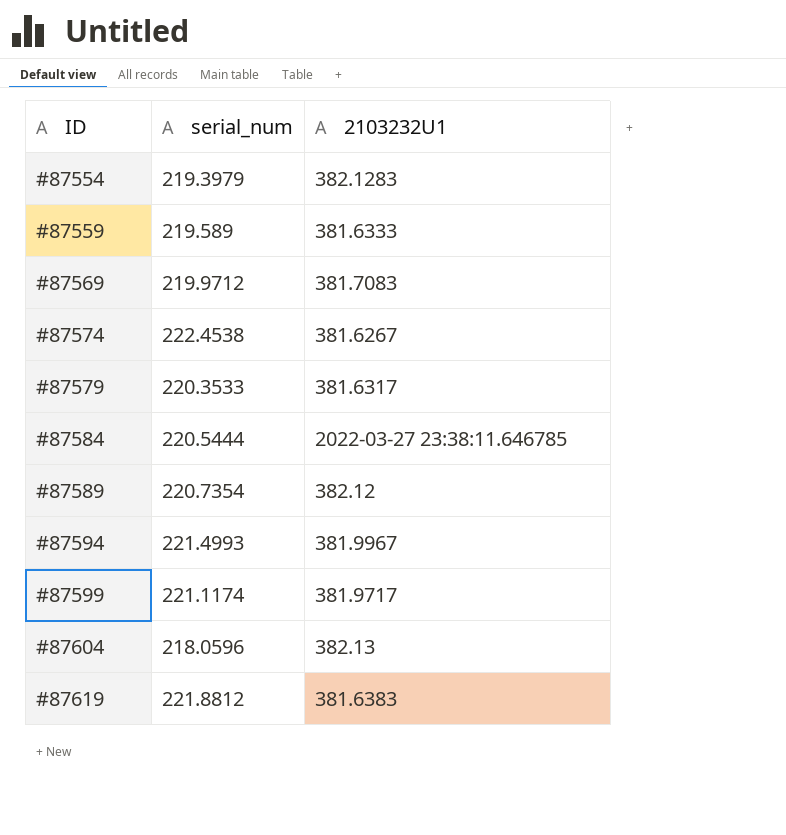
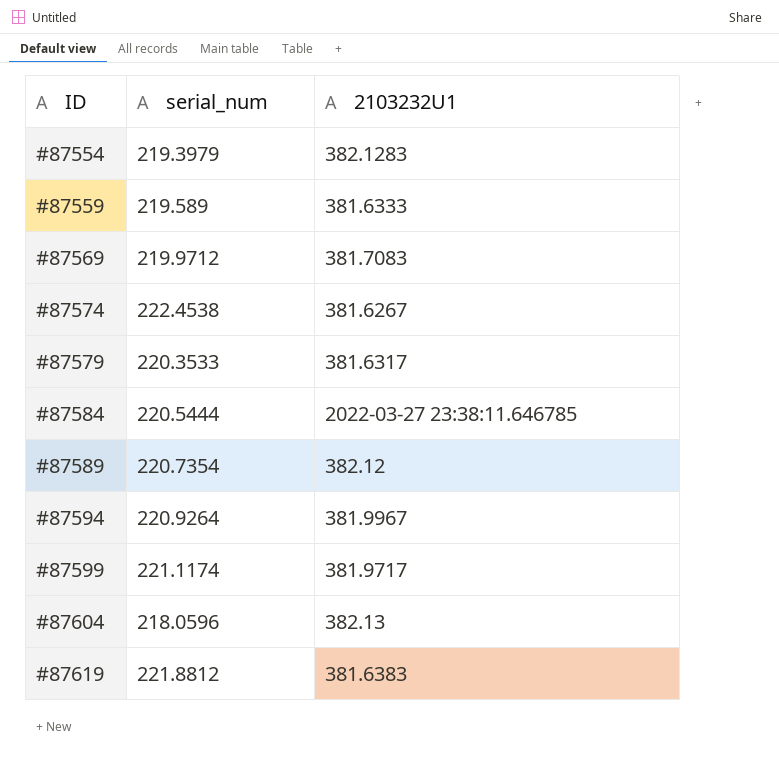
#87594 | serial_num: 221.4993 -> 220.9264

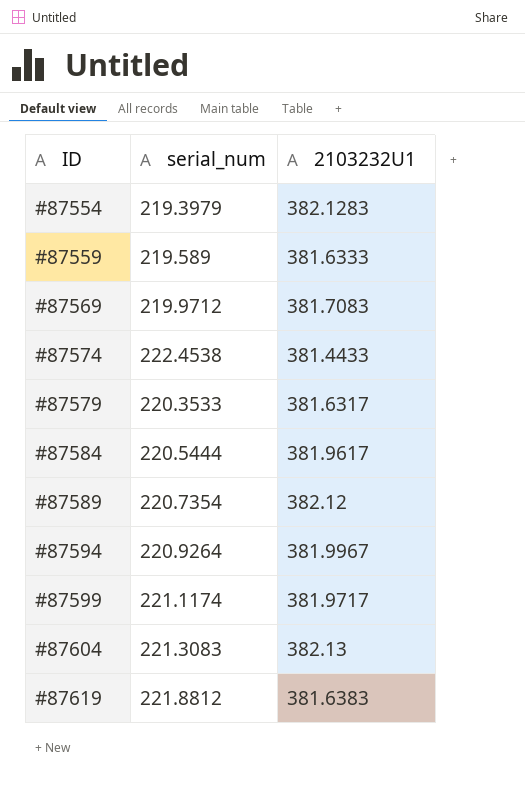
#87574 | 2103232U1: 381.6267 -> 381.4433
#87584 | 2103232U1: 2022-03-27 23:38:11.646785 -> 381.9617
#87604 | serial_num: 218.0596 -> 221.3083

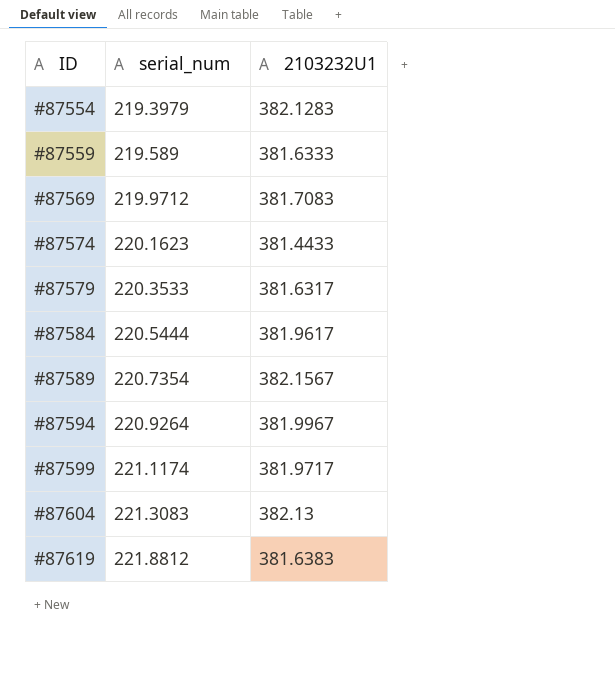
#87574 | serial_num: 222.4538 -> 220.1623
#87589 | 2103232U1: 382.12 -> 382.1567

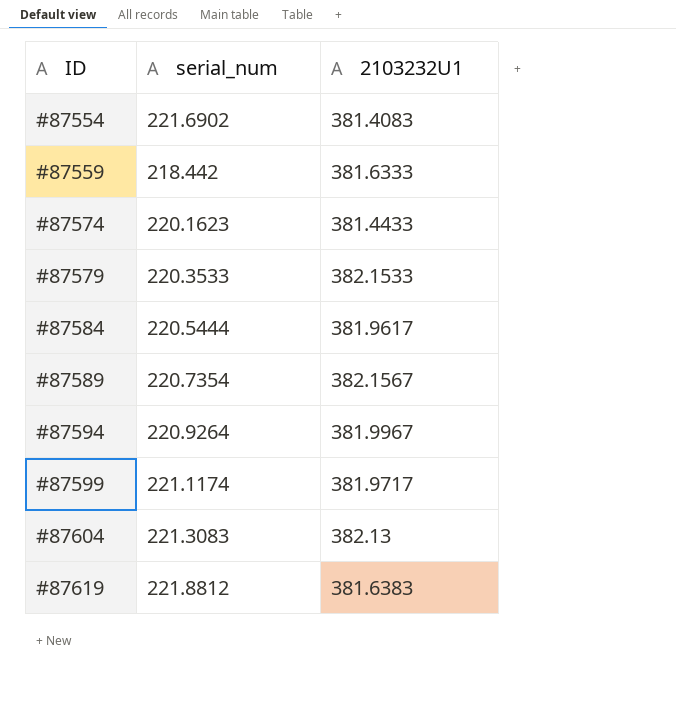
row #87569: 219.9712 | 381.7083 -> none
#87554 | serial_num: 219.3979 -> 221.6902
#87554 | 2103232U1: 382.1283 -> 381.4083
#87559 | serial_num: 219.589 -> 218.442
#87579 | 2103232U1: 381.6317 -> 382.1533

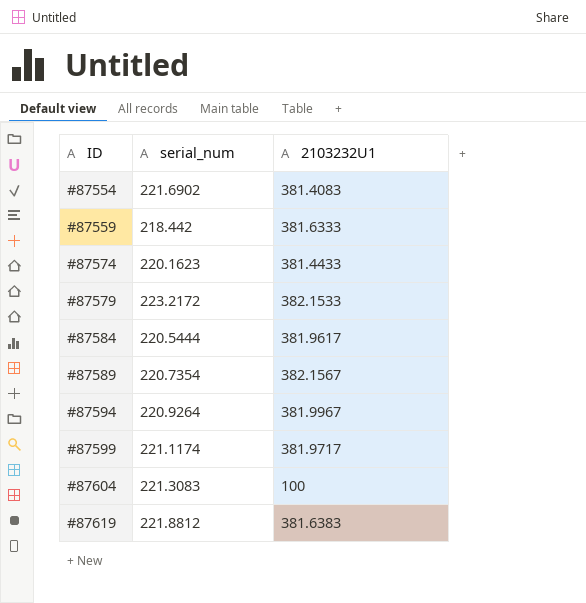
#87579 | serial_num: 220.3533 -> 223.2172
#87604 | 2103232U1: 382.13 -> 100

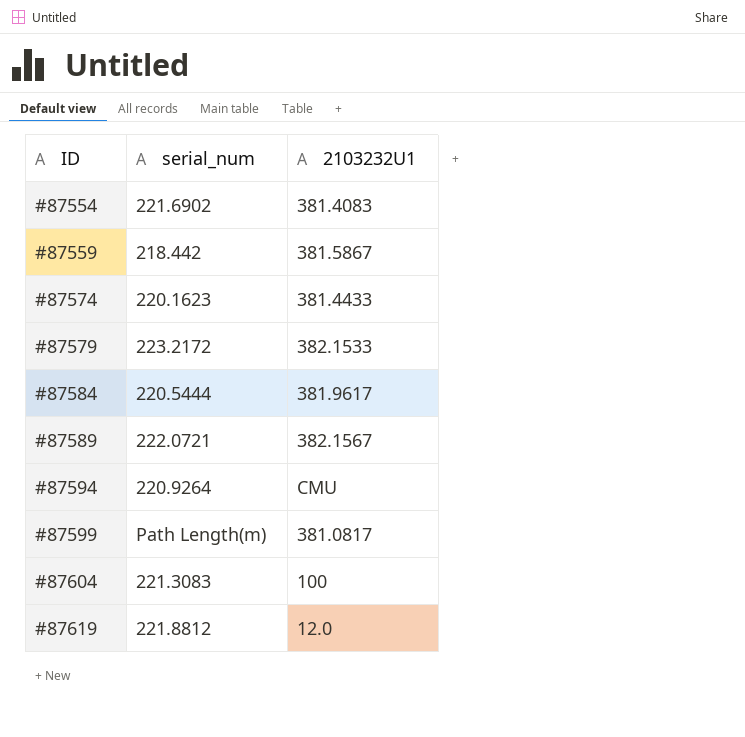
#87559 | 2103232U1: 381.6333 -> 381.5867
#87589 | serial_num: 220.7354 -> 222.0721
#87594 | 2103232U1: 381.9967 -> CMU
#87599 | serial_num: 221.1174 -> Path Length(m)
#87599 | 2103232U1: 381.9717 -> 381.0817
#87619 | 2103232U1: 381.6383 -> 12.0

